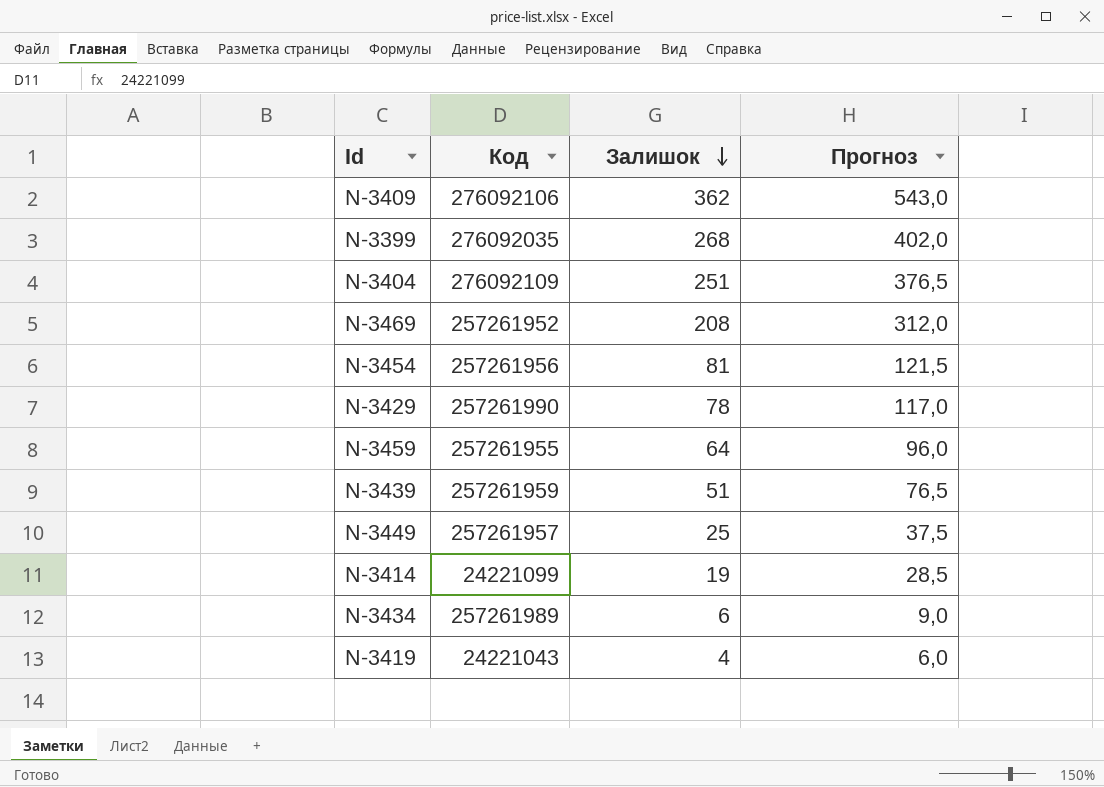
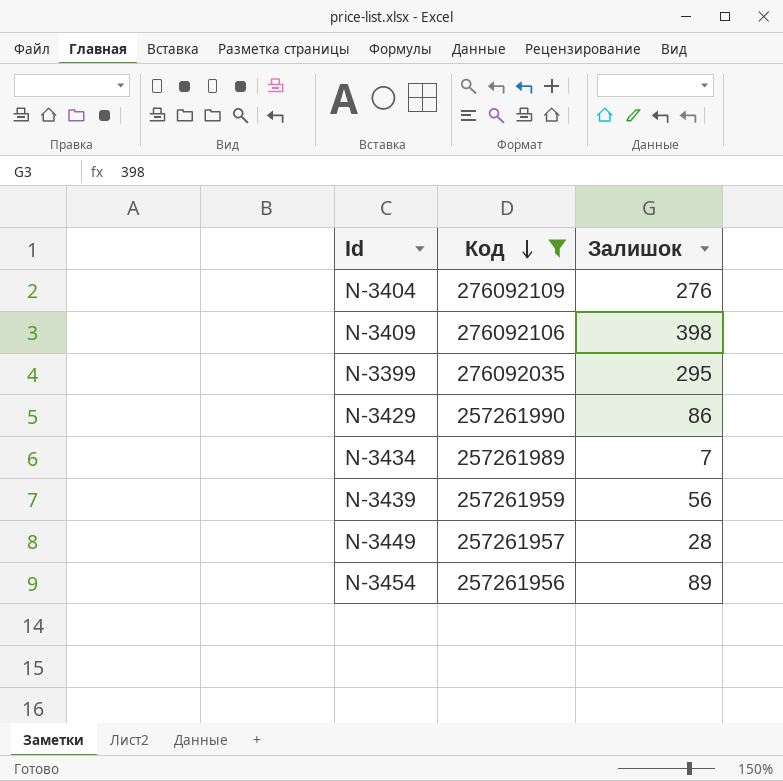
filter: none -> Код >= 257261956
row order: Залишок descending -> Код descending
column Прогноз | formula: [Залишок] * 1,5 -> none
N-3404 | Залишок: 251 -> 276
N-3409 | Залишок: 362 -> 398
N-3399 | Залишок: 268 -> 295
N-3429 | Залишок: 78 -> 86
N-3434 | Залишок: 6 -> 7
N-3439 | Залишок: 51 -> 56
N-3449 | Залишок: 25 -> 28
N-3454 | Залишок: 81 -> 89

